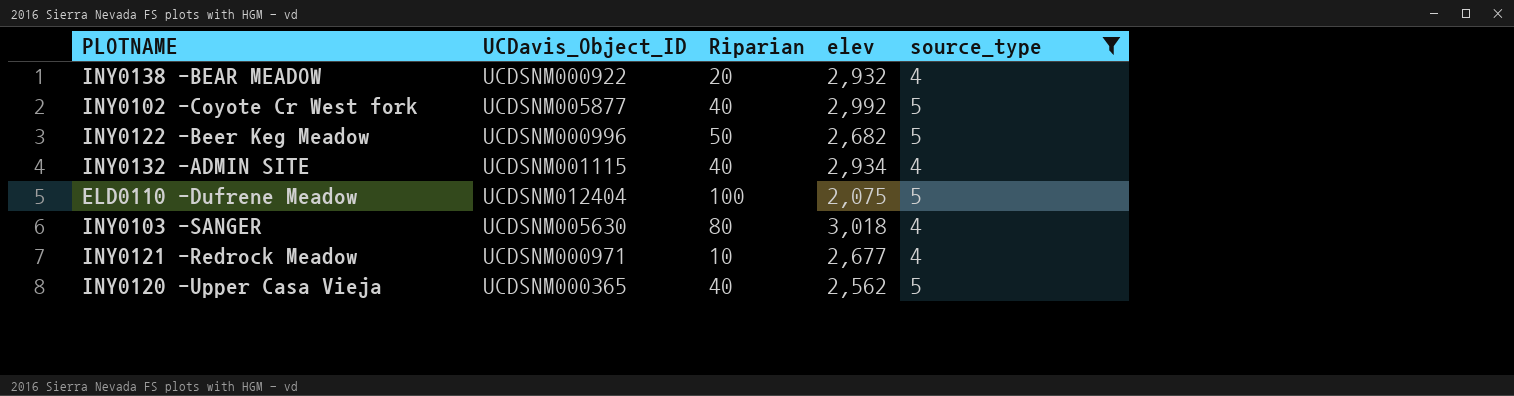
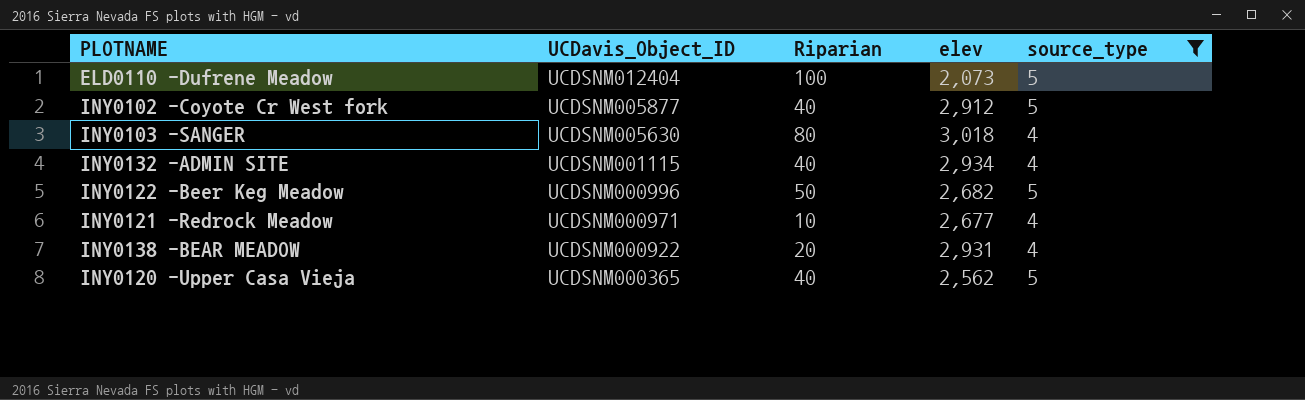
row order: none -> UCDavis_Object_ID descending
ELD0110 -Dufrene Meadow | elev: 2,075 -> 2,073
INY0102 -Coyote Cr West fork | elev: 2,992 -> 2,912
INY0138 -BEAR MEADOW | elev: 2,932 -> 2,931

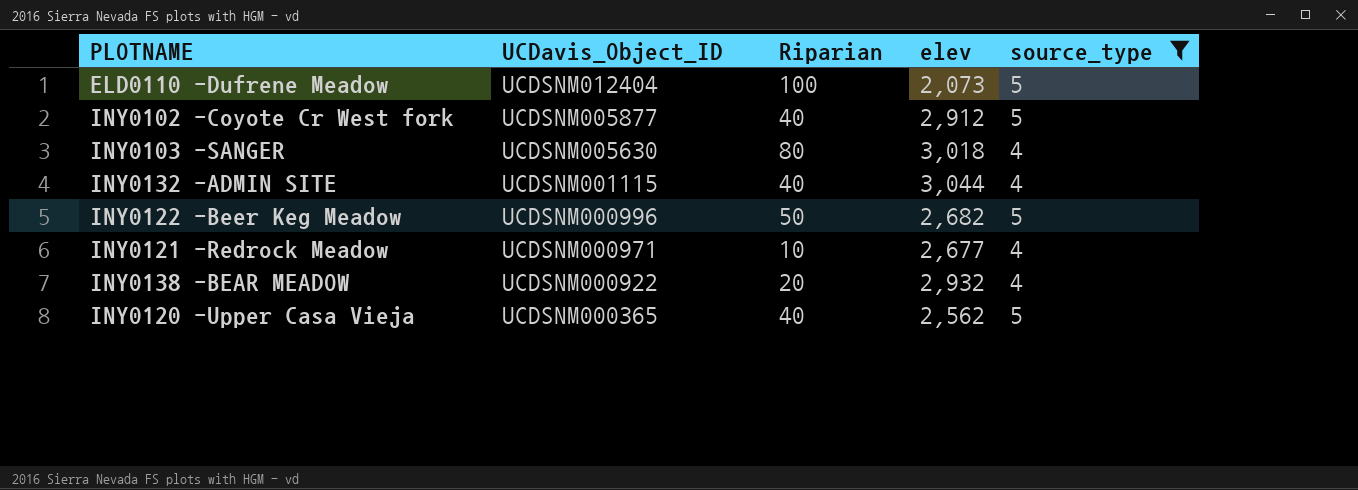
INY0132 -ADMIN SITE | elev: 2,934 -> 3,044
INY0138 -BEAR MEADOW | elev: 2,931 -> 2,932

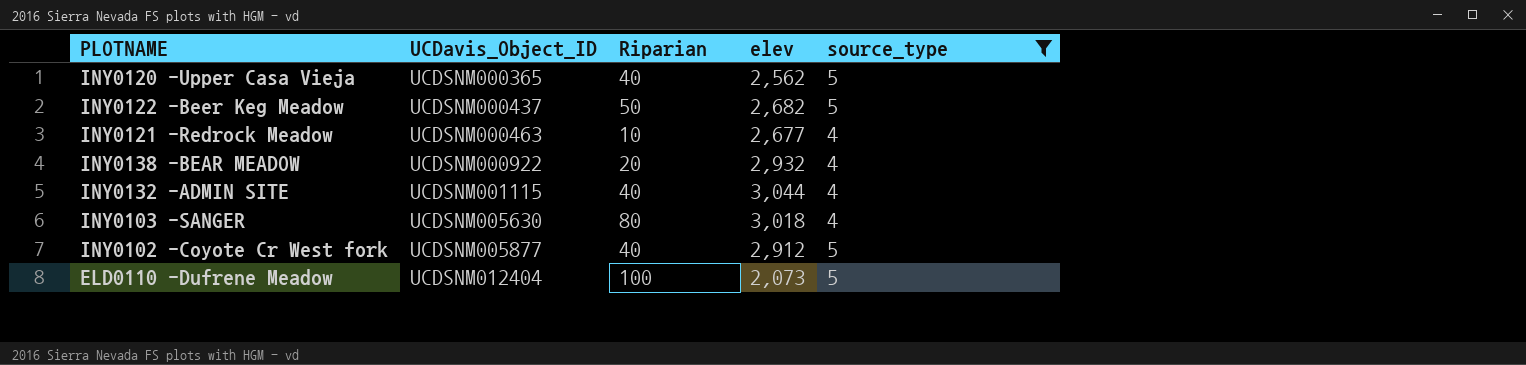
row order: UCDavis_Object_ID descending -> UCDavis_Object_ID ascending
INY0122 -Beer Keg Meadow | UCDavis_Object_ID: UCDSNM000996 -> UCDSNM000437
INY0121 -Redrock Meadow | UCDavis_Object_ID: UCDSNM000971 -> UCDSNM000463

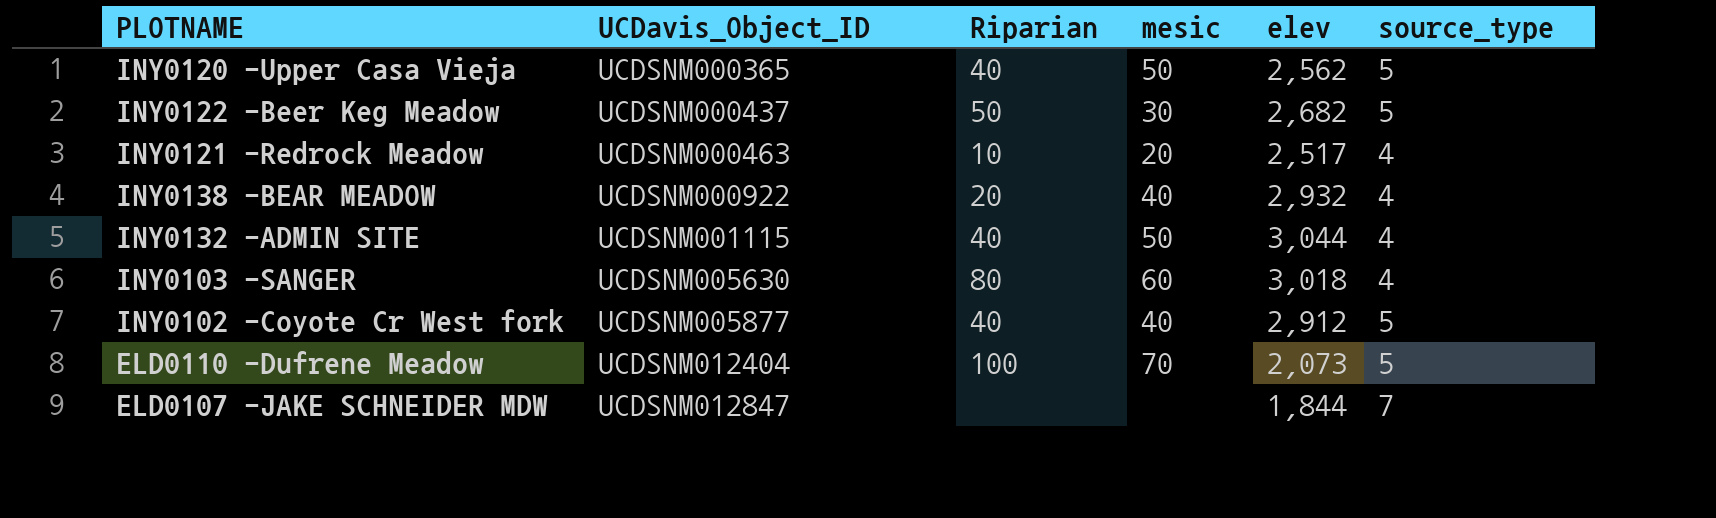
filter: source_type != 7 -> none
column mesic | position: none -> 4
INY0121 -Redrock Meadow | elev: 2,677 -> 2,517

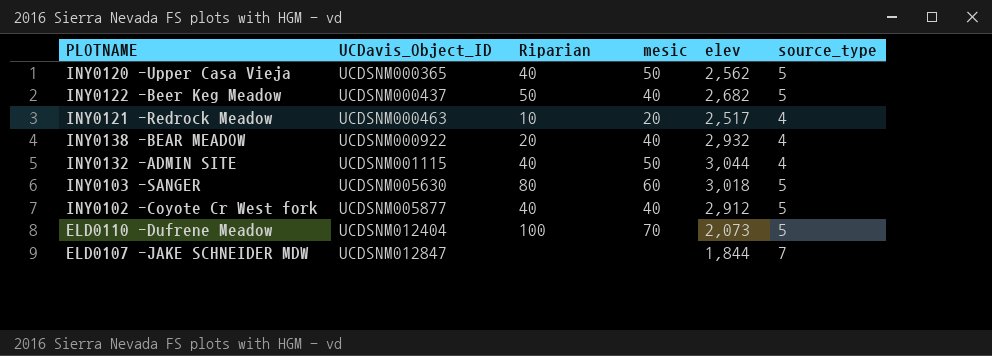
INY0122 -Beer Keg Meadow | mesic: 30 -> 40
INY0103 -SANGER | source_type: 4 -> 5

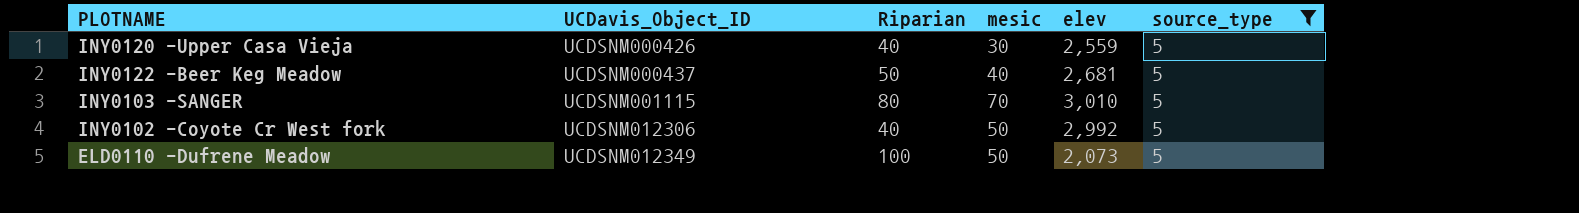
filter: none -> source_type = 5
INY0120 -Upper Casa Vieja | UCDavis_Object_ID: UCDSNM000365 -> UCDSNM000426
INY0120 -Upper Casa Vieja | mesic: 50 -> 30
INY0120 -Upper Casa Vieja | elev: 2,562 -> 2,559
INY0122 -Beer Keg Meadow | elev: 2,682 -> 2,681
INY0103 -SANGER | UCDavis_Object_ID: UCDSNM005630 -> UCDSNM001115
INY0103 -SANGER | mesic: 60 -> 70
INY0103 -SANGER | elev: 3,018 -> 3,010
INY0102 -Coyote Cr West fork | UCDavis_Object_ID: UCDSNM005877 -> UCDSNM012306
INY0102 -Coyote Cr West fork | mesic: 40 -> 50
INY0102 -Coyote Cr West fork | elev: 2,912 -> 2,992
ELD0110 -Dufrene Meadow | UCDavis_Object_ID: UCDSNM012404 -> UCDSNM012349
ELD0110 -Dufrene Meadow | mesic: 70 -> 50

